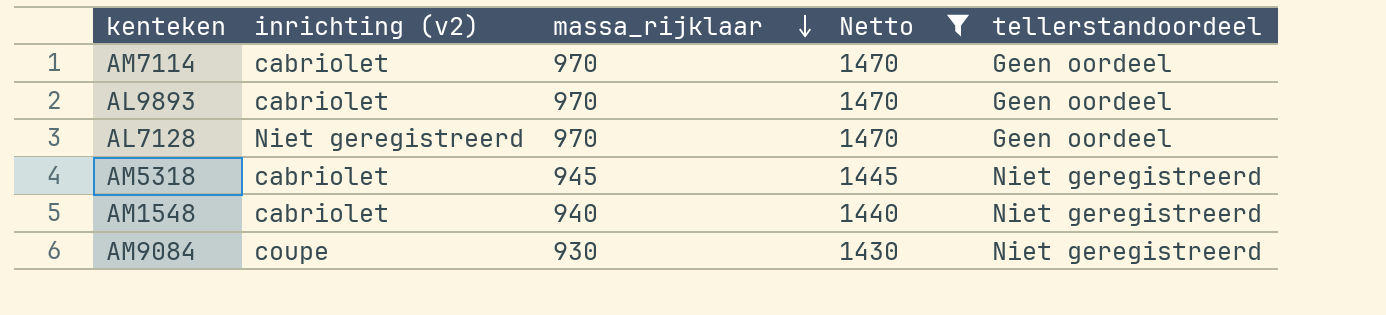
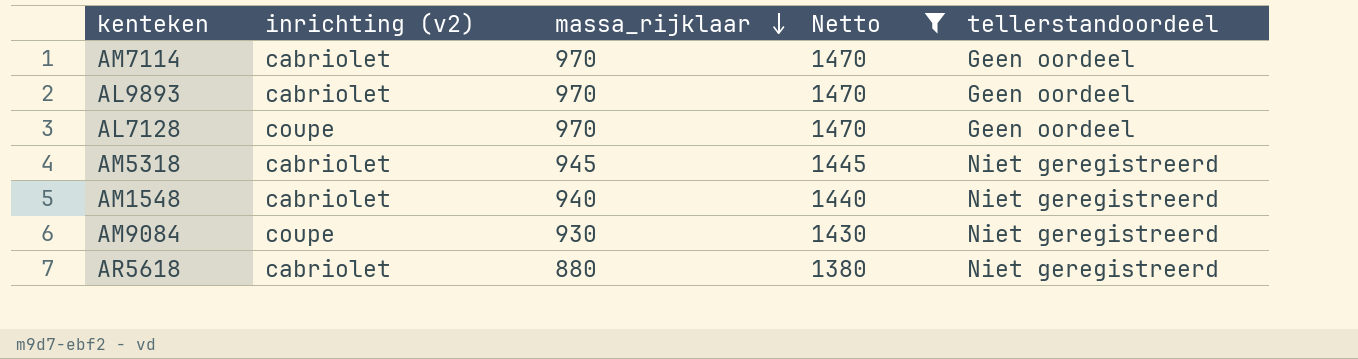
AL7128 | inrichting (v2): Niet geregistreerd -> coupe
row AR5618: none -> cabriolet | 880 | 1380 | Niet geregistreerd

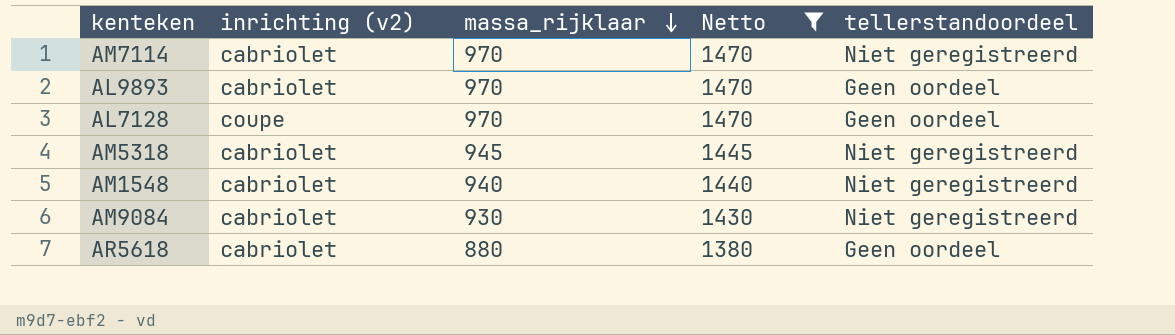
AM7114 | tellerstandoordeel: Geen oordeel -> Niet geregistreerd
AM9084 | inrichting (v2): coupe -> cabriolet
AR5618 | tellerstandoordeel: Niet geregistreerd -> Geen oordeel

